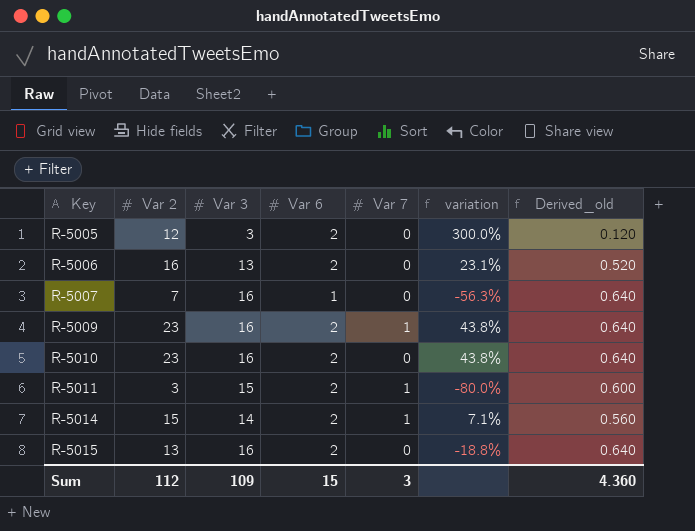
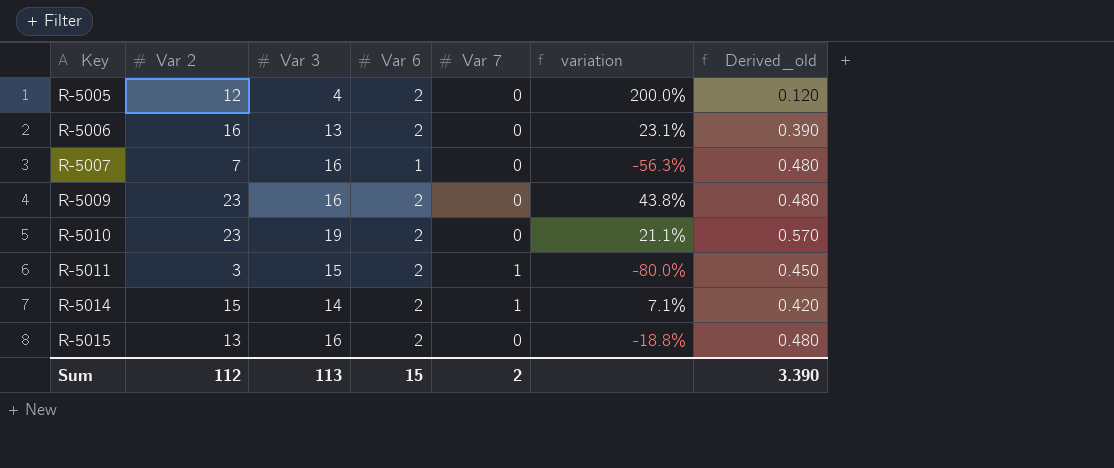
column Derived_old | formula: [Var 3] * 0.04 -> [Var 3] * 0.03
R-5005 | Var 3: 3 -> 4
R-5005 | variation: 300.0% -> 200.0%
R-5009 | Var 7: 1 -> 0
R-5010 | Var 3: 16 -> 19
R-5010 | variation: 43.8% -> 21.1%
Sum | Var 3: 109 -> 113
Sum | Var 7: 3 -> 2
Sum | Derived_old: 4.360 -> 3.390

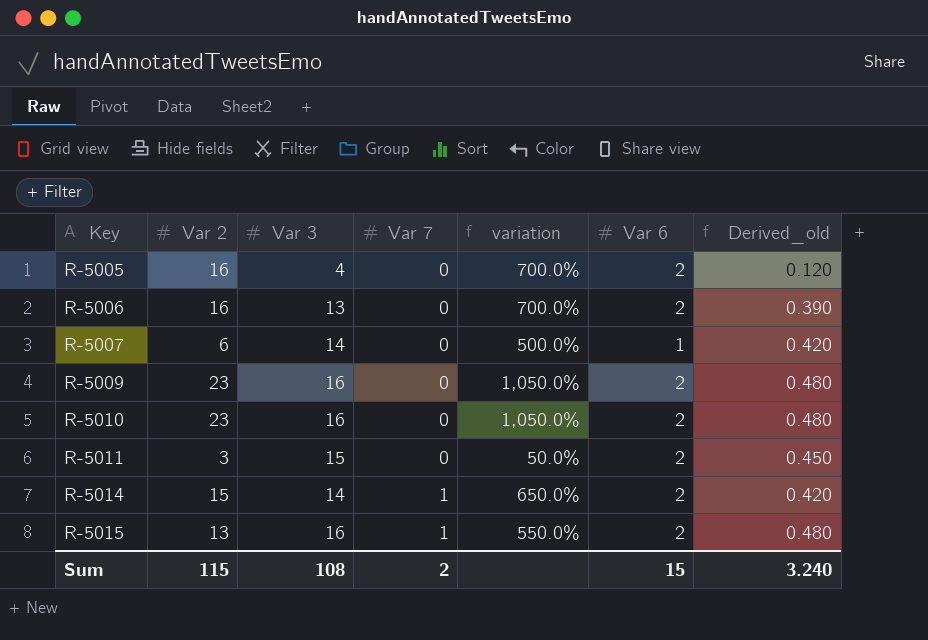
column variation | formula: ([Var 2] - [Var 3]) / [Var 3] -> ([Var 2] - [Var 6]) / [Var 6]
column Var 6 | position: 4 -> 6
R-5005 | Var 2: 12 -> 16
R-5007 | Var 2: 7 -> 6
R-5007 | Var 3: 16 -> 14
R-5007 | Derived_old: 0.480 -> 0.420
R-5010 | Var 3: 19 -> 16
R-5010 | Derived_old: 0.570 -> 0.480
R-5011 | Var 7: 1 -> 0
R-5015 | Var 7: 0 -> 1
Sum | Var 2: 112 -> 115
Sum | Var 3: 113 -> 108
Sum | Derived_old: 3.390 -> 3.240

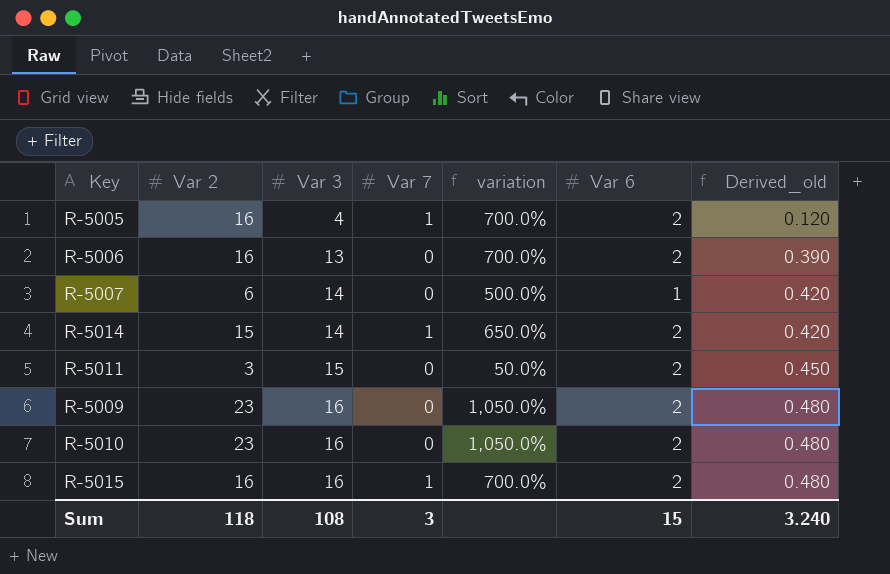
row order: Key ascending -> Var 3 ascending
R-5005 | Var 7: 0 -> 1
R-5015 | Var 2: 13 -> 16
R-5015 | variation: 550.0% -> 700.0%
Sum | Var 2: 115 -> 118
Sum | Var 7: 2 -> 3

